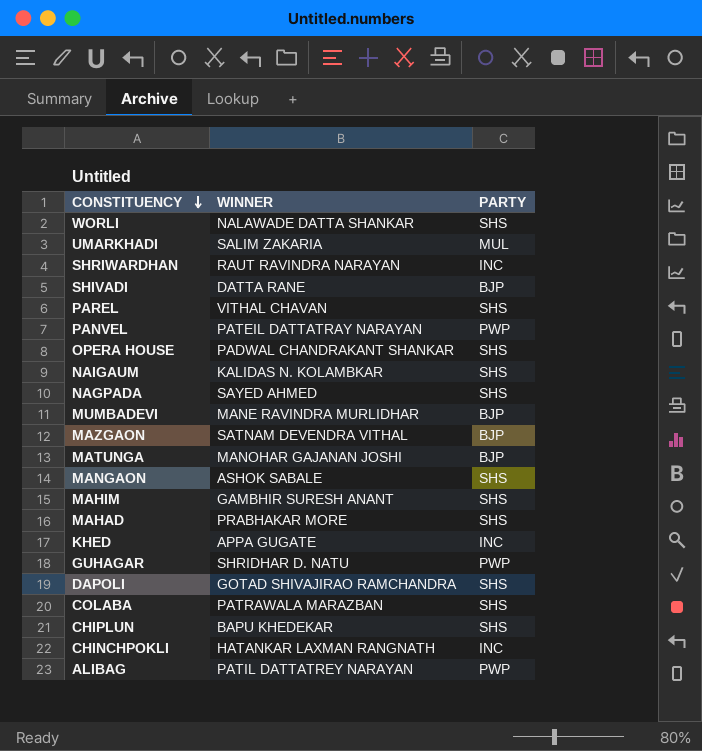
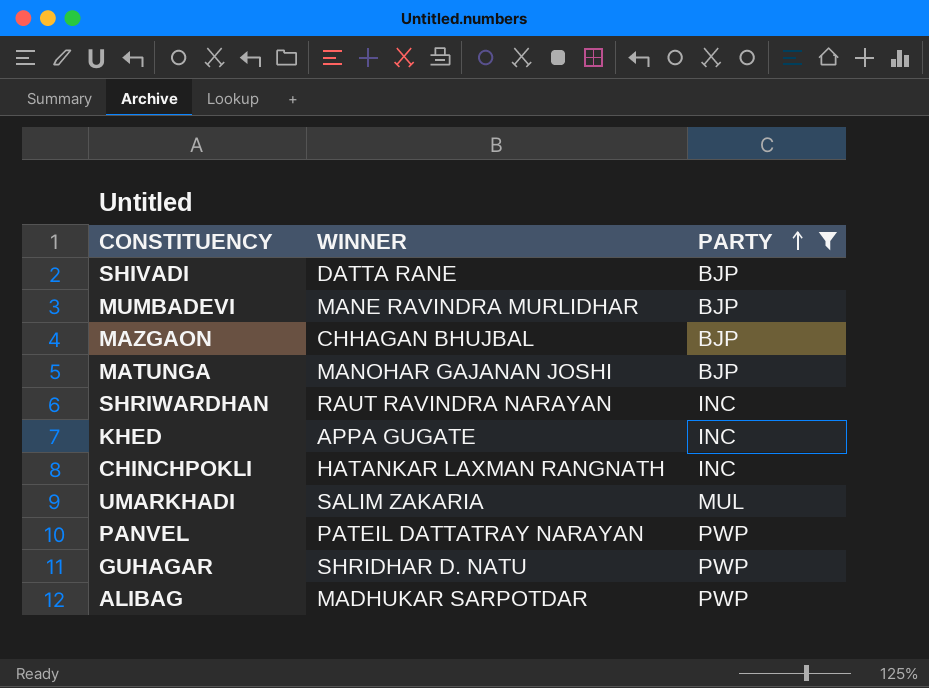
filter: none -> PARTY != SHS
row order: CONSTITUENCY descending -> PARTY ascending
MAZGAON | WINNER: SATNAM DEVENDRA VITHAL -> CHHAGAN BHUJBAL
ALIBAG | WINNER: PATIL DATTATREY NARAYAN -> MADHUKAR SARPOTDAR

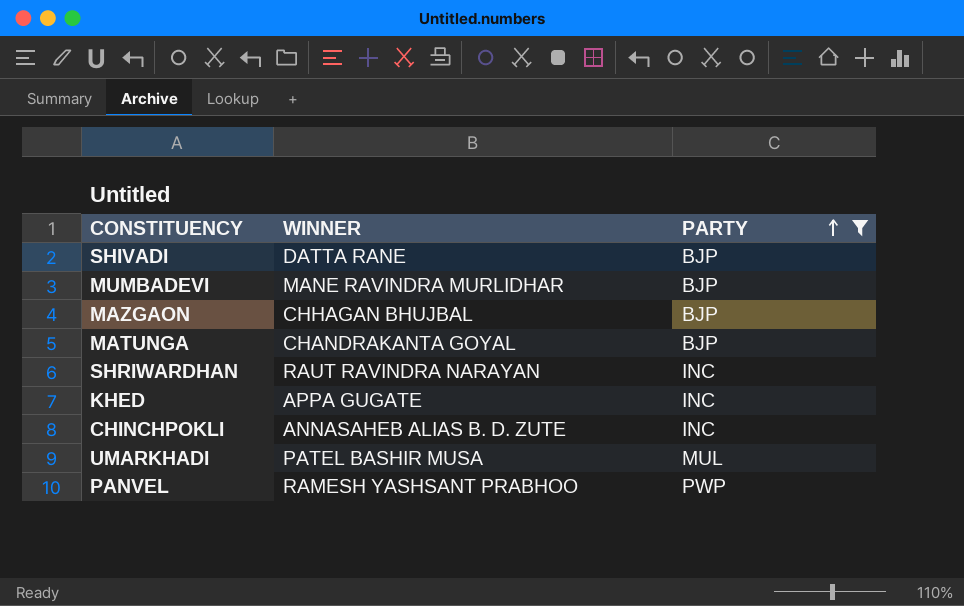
row GUHAGAR: SHRIDHAR D. NATU | PWP -> none
row ALIBAG: MADHUKAR SARPOTDAR | PWP -> none
MATUNGA | WINNER: MANOHAR GAJANAN JOSHI -> CHANDRAKANTA GOYAL
CHINCHPOKLI | WINNER: HATANKAR LAXMAN RANGNATH -> ANNASAHEB ALIAS B. D. ZUTE
UMARKHADI | WINNER: SALIM ZAKARIA -> PATEL BASHIR MUSA
PANVEL | WINNER: PATEIL DATTATRAY NARAYAN -> RAMESH YASHSANT PRABHOO

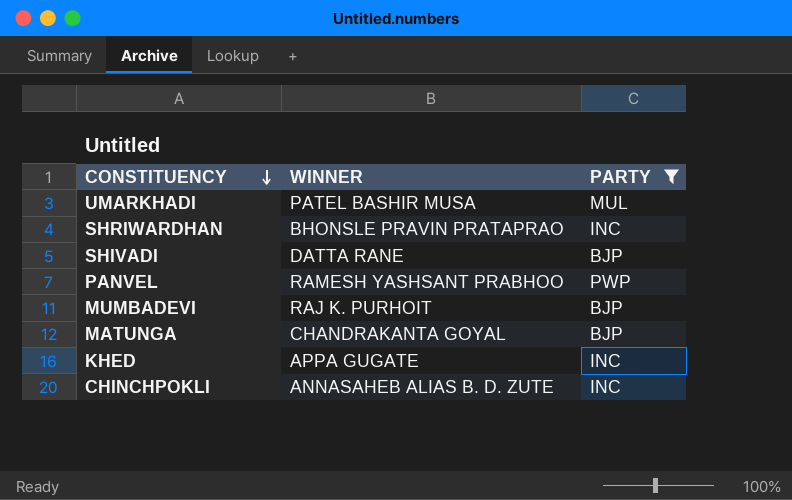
row order: PARTY ascending -> CONSTITUENCY descending
row MAZGAON: CHHAGAN BHUJBAL | BJP -> none
SHRIWARDHAN | WINNER: RAUT RAVINDRA NARAYAN -> BHONSLE PRAVIN PRATAPRAO
MUMBADEVI | WINNER: MANE RAVINDRA MURLIDHAR -> RAJ K. PURHOIT

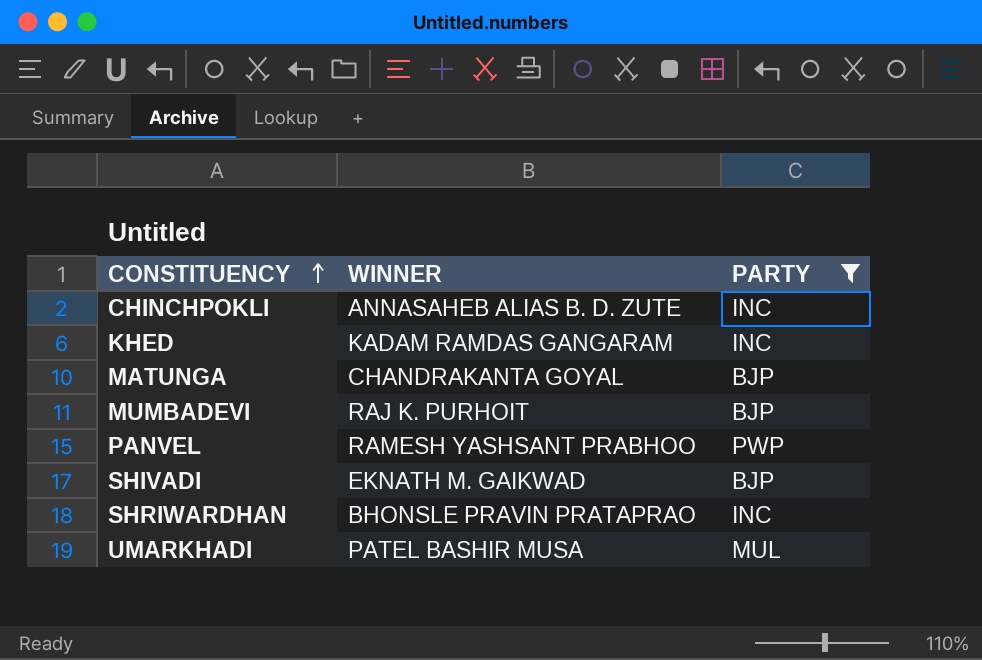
row order: CONSTITUENCY descending -> CONSTITUENCY ascending
KHED | WINNER: APPA GUGATE -> KADAM RAMDAS GANGARAM
SHIVADI | WINNER: DATTA RANE -> EKNATH M. GAIKWAD

